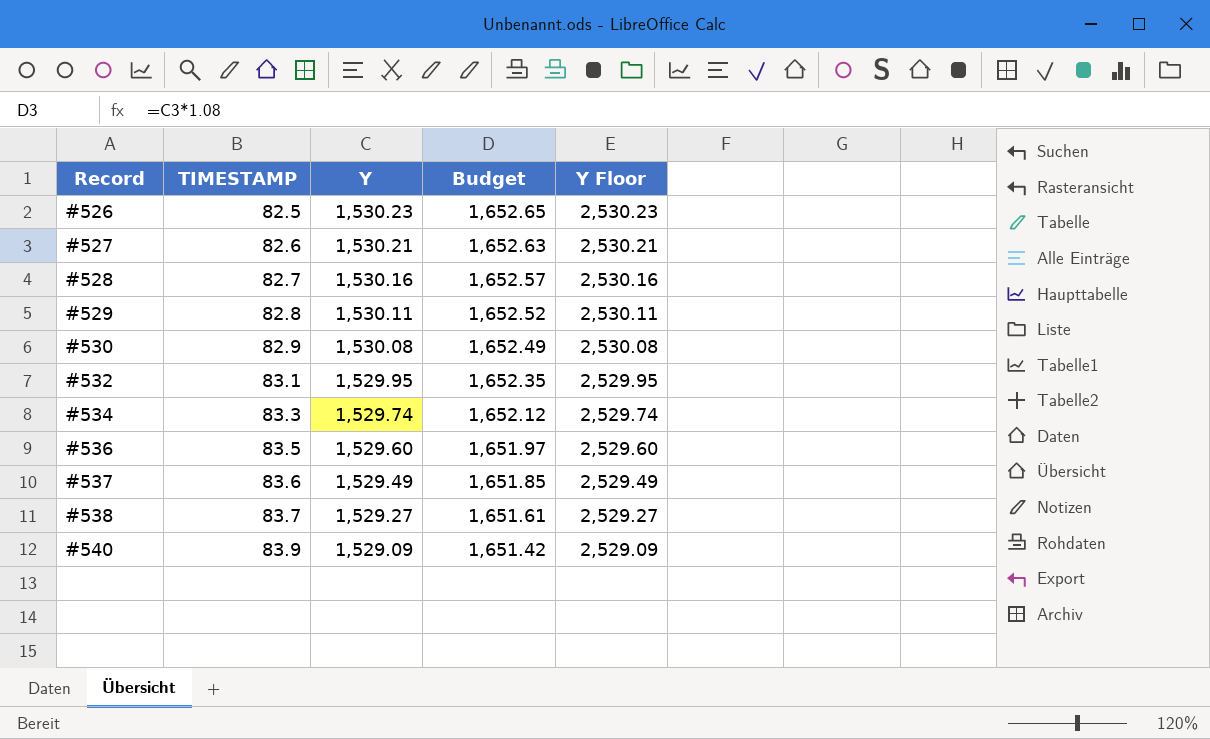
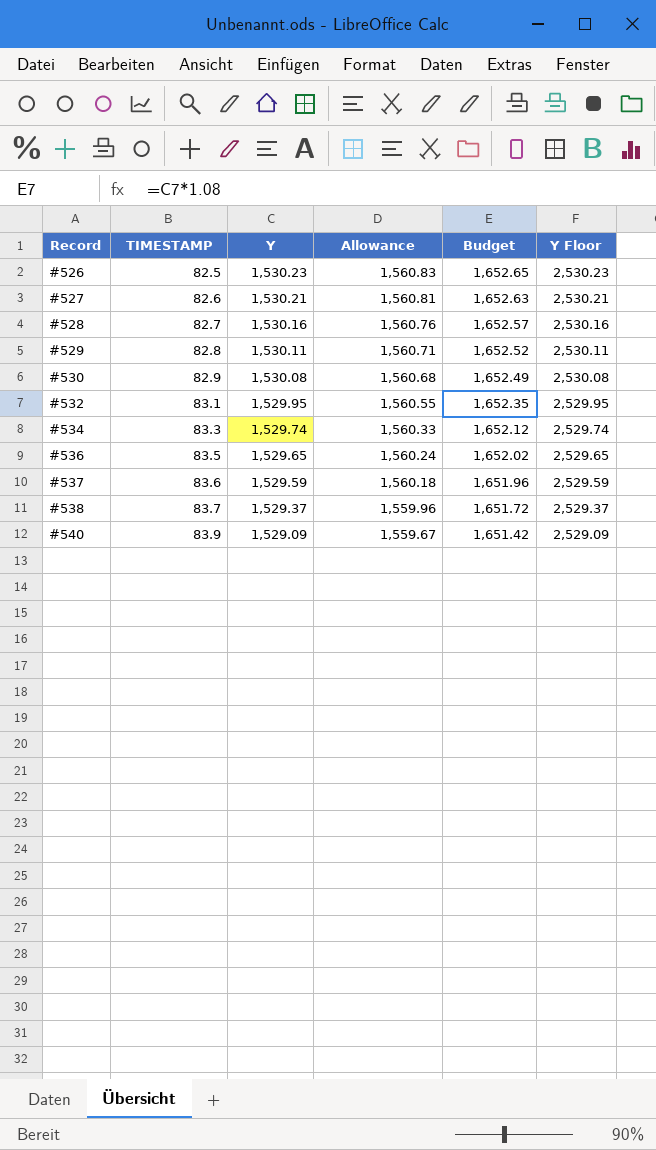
column Allowance | formula: none -> [Y] * 1.02
#536 | Y: 1,529.60 -> 1,529.65
#536 | Budget: 1,651.97 -> 1,652.02
#536 | Y Floor: 2,529.60 -> 2,529.65
#537 | Y: 1,529.49 -> 1,529.59
#537 | Budget: 1,651.85 -> 1,651.96
#537 | Y Floor: 2,529.49 -> 2,529.59
#538 | Y: 1,529.27 -> 1,529.37
#538 | Budget: 1,651.61 -> 1,651.72
#538 | Y Floor: 2,529.27 -> 2,529.37

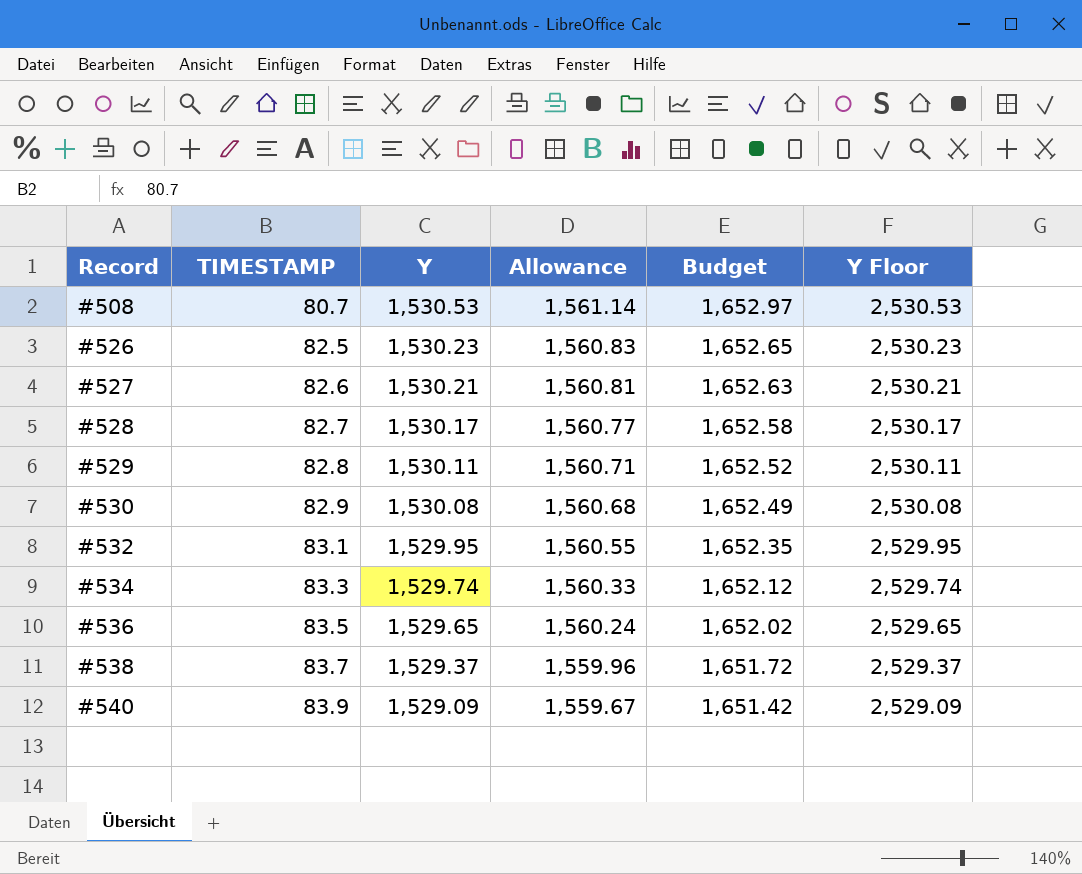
row #537: 83.6 | 1,529.59 | 1,560.18 | 1,651.96 | 2,529.59 -> none
row #508: none -> 80.7 | 1,530.53 | 1,561.14 | 1,652.97 | 2,530.53
#528 | Y: 1,530.16 -> 1,530.17
#528 | Allowance: 1,560.76 -> 1,560.77
#528 | Budget: 1,652.57 -> 1,652.58
#528 | Y Floor: 2,530.16 -> 2,530.17

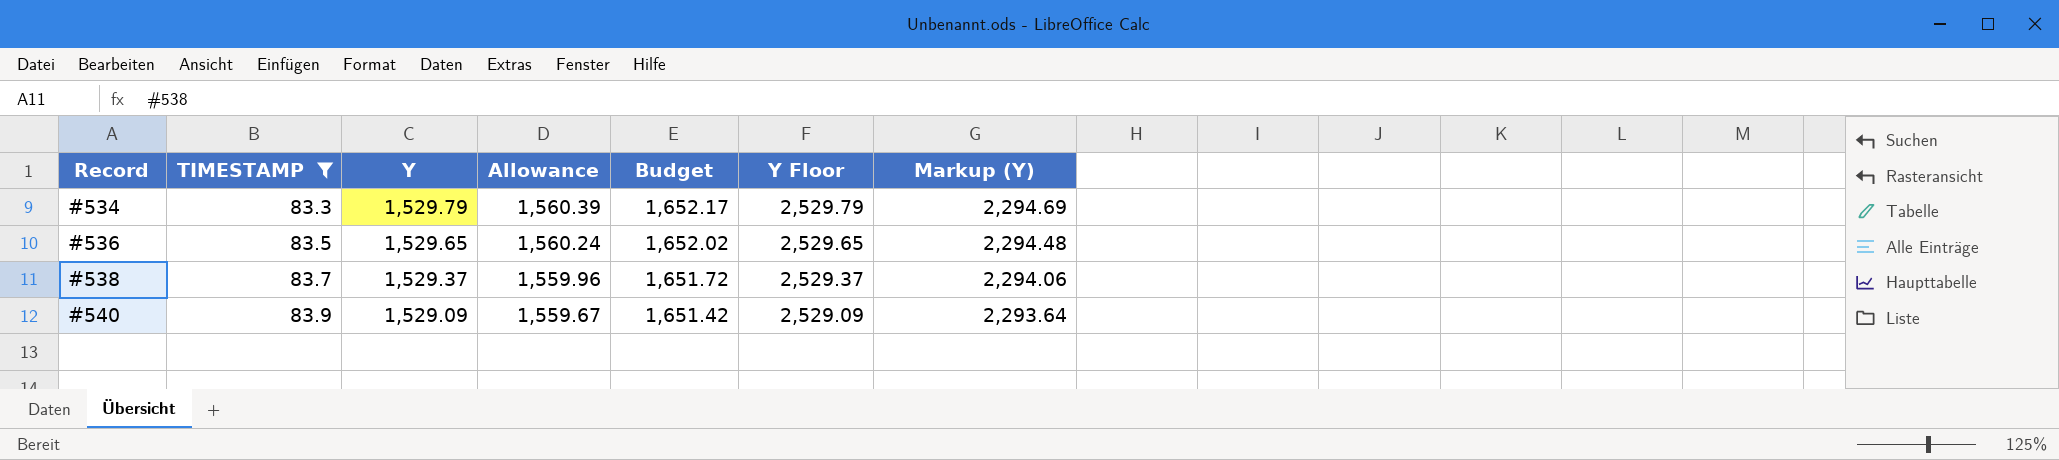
filter: none -> TIMESTAMP >= 83.3
column Markup (Y) | formula: none -> [Y] * 1.5
#534 | Y: 1,529.74 -> 1,529.79
#534 | Allowance: 1,560.33 -> 1,560.39
#534 | Budget: 1,652.12 -> 1,652.17
#534 | Y Floor: 2,529.74 -> 2,529.79

